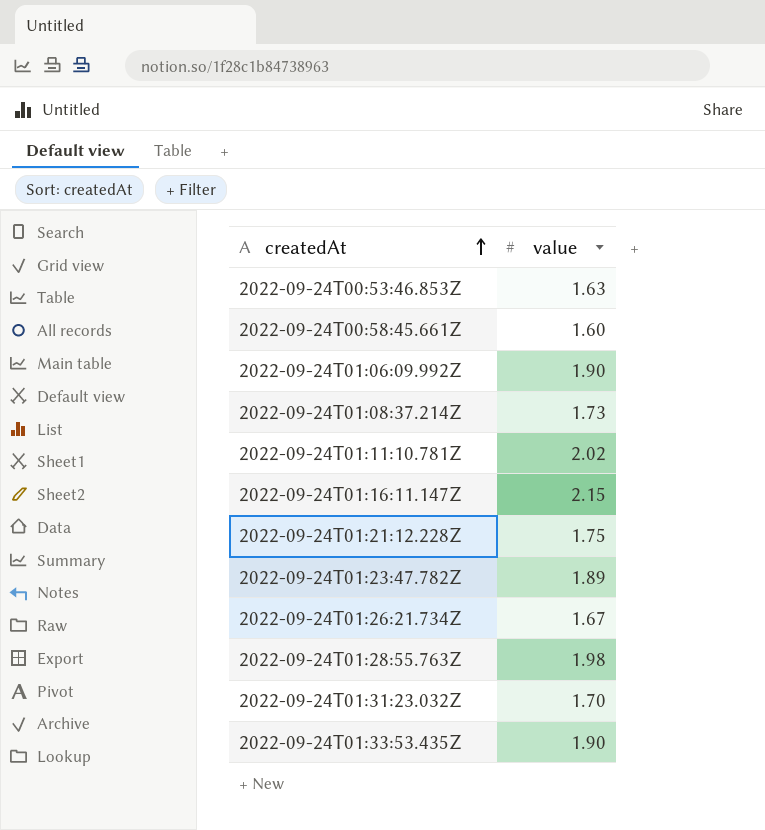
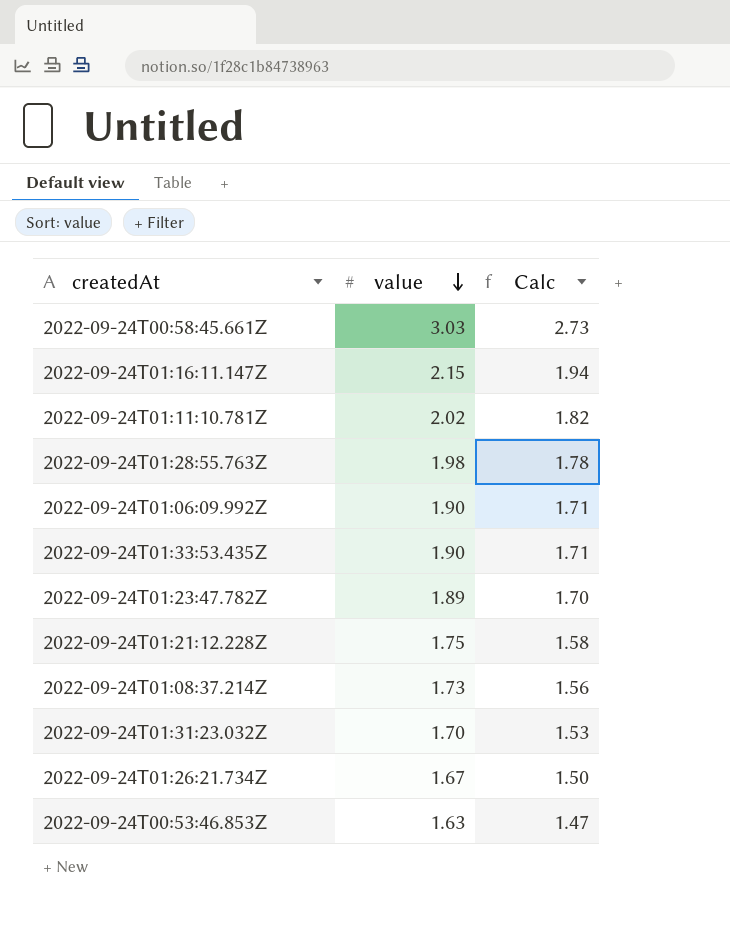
row order: createdAt ascending -> value descending
column Calc | formula: none -> [value] * 0.9
2022-09-24T00:58:45.661Z | value: 1.60 -> 3.03

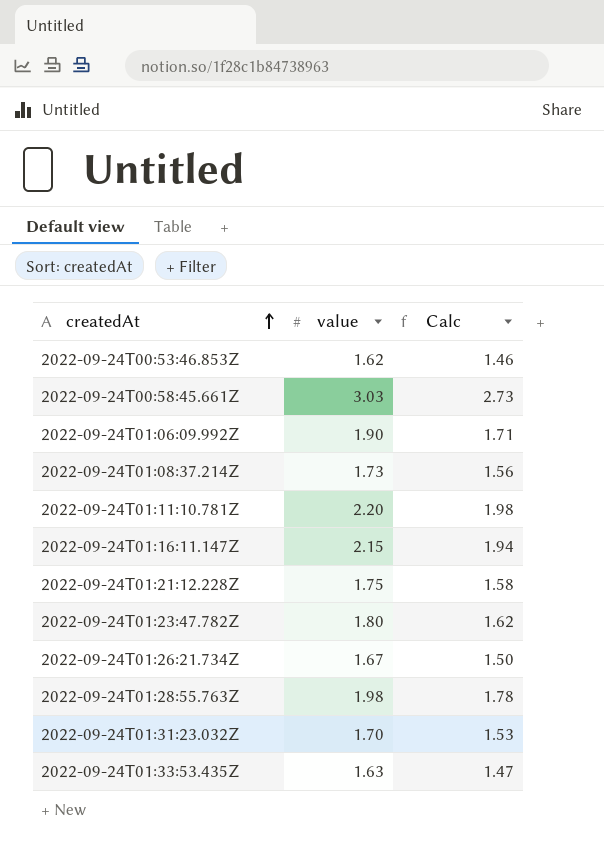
row order: value descending -> createdAt ascending
2022-09-24T00:53:46.853Z | value: 1.63 -> 1.62
2022-09-24T00:53:46.853Z | Calc: 1.47 -> 1.46
2022-09-24T01:11:10.781Z | value: 2.02 -> 2.20
2022-09-24T01:11:10.781Z | Calc: 1.82 -> 1.98
2022-09-24T01:23:47.782Z | value: 1.89 -> 1.80
2022-09-24T01:23:47.782Z | Calc: 1.70 -> 1.62
2022-09-24T01:33:53.435Z | value: 1.90 -> 1.63
2022-09-24T01:33:53.435Z | Calc: 1.71 -> 1.47

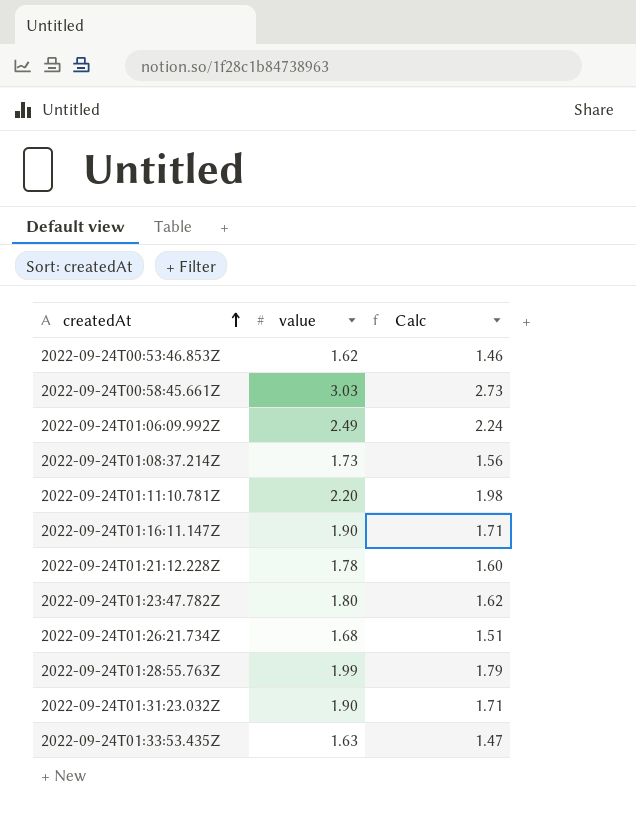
2022-09-24T01:06:09.992Z | value: 1.90 -> 2.49
2022-09-24T01:06:09.992Z | Calc: 1.71 -> 2.24
2022-09-24T01:16:11.147Z | value: 2.15 -> 1.90
2022-09-24T01:16:11.147Z | Calc: 1.94 -> 1.71
2022-09-24T01:21:12.228Z | value: 1.75 -> 1.78
2022-09-24T01:21:12.228Z | Calc: 1.58 -> 1.60
2022-09-24T01:26:21.734Z | value: 1.67 -> 1.68
2022-09-24T01:26:21.734Z | Calc: 1.50 -> 1.51
2022-09-24T01:28:55.763Z | value: 1.98 -> 1.99
2022-09-24T01:28:55.763Z | Calc: 1.78 -> 1.79
2022-09-24T01:31:23.032Z | value: 1.70 -> 1.90
2022-09-24T01:31:23.032Z | Calc: 1.53 -> 1.71

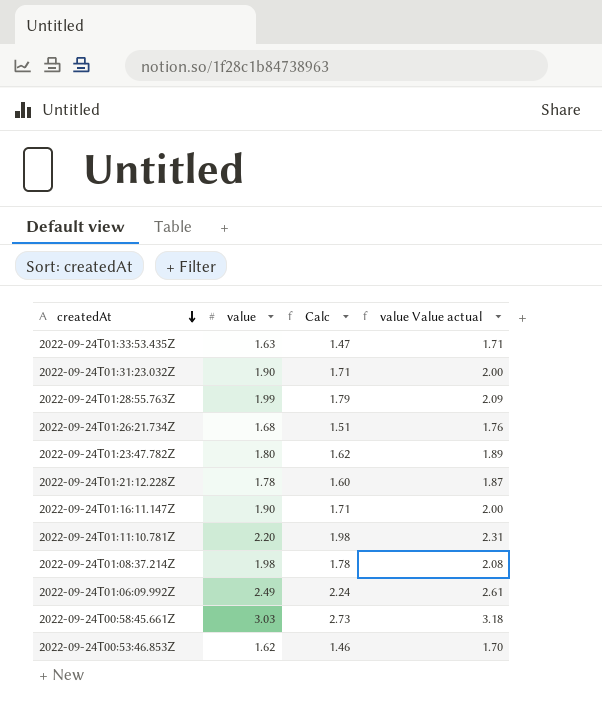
row order: createdAt ascending -> createdAt descending
column value Value actual | formula: none -> [value] * 1.05
2022-09-24T01:08:37.214Z | value: 1.73 -> 1.98
2022-09-24T01:08:37.214Z | Calc: 1.56 -> 1.78

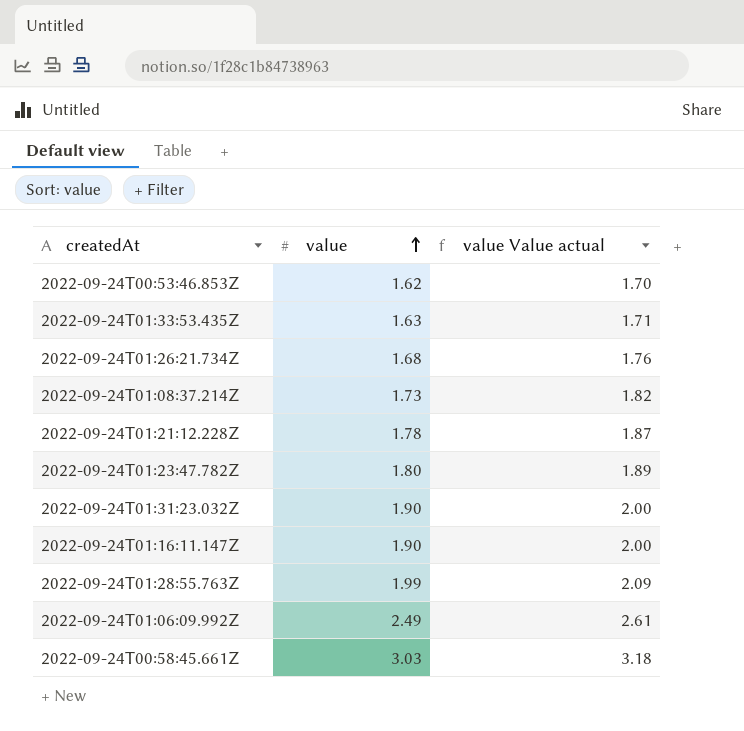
row order: createdAt descending -> value ascending
column Calc | formula: [value] * 0.9 -> none
row 2022-09-24T01:11:10.781Z: 2.20 | 1.98 | 2.31 -> none
2022-09-24T01:08:37.214Z | value: 1.98 -> 1.73
2022-09-24T01:08:37.214Z | value Value actual: 2.08 -> 1.82

